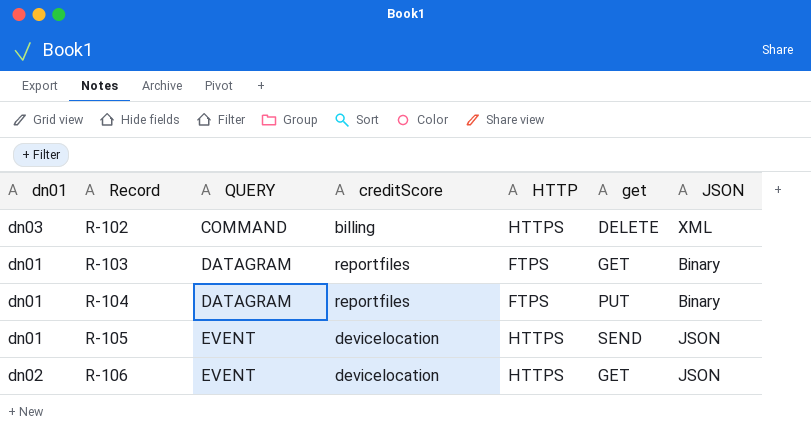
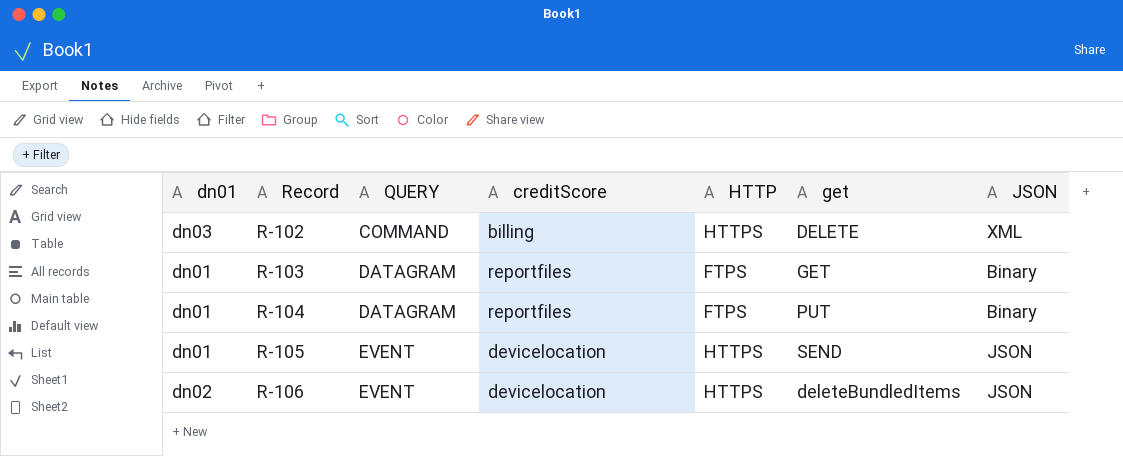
R-106 | get: GET -> deleteBundledItems

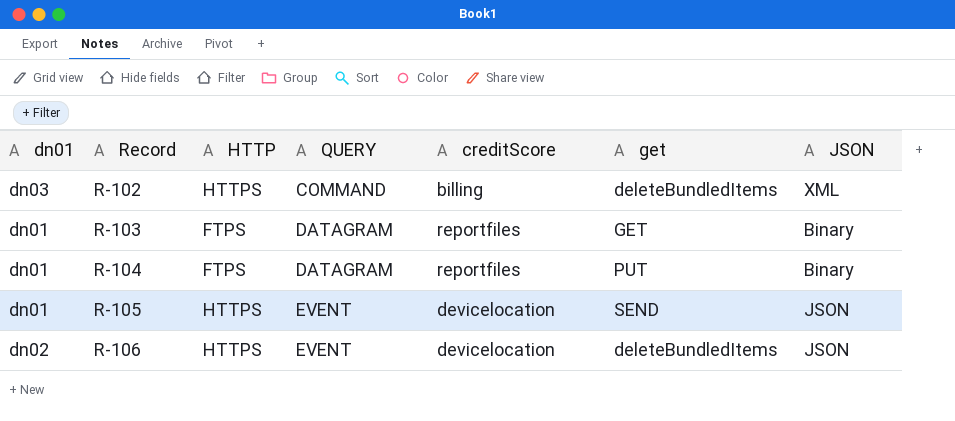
column HTTP | position: 5 -> 3
R-102 | get: DELETE -> deleteBundledItems

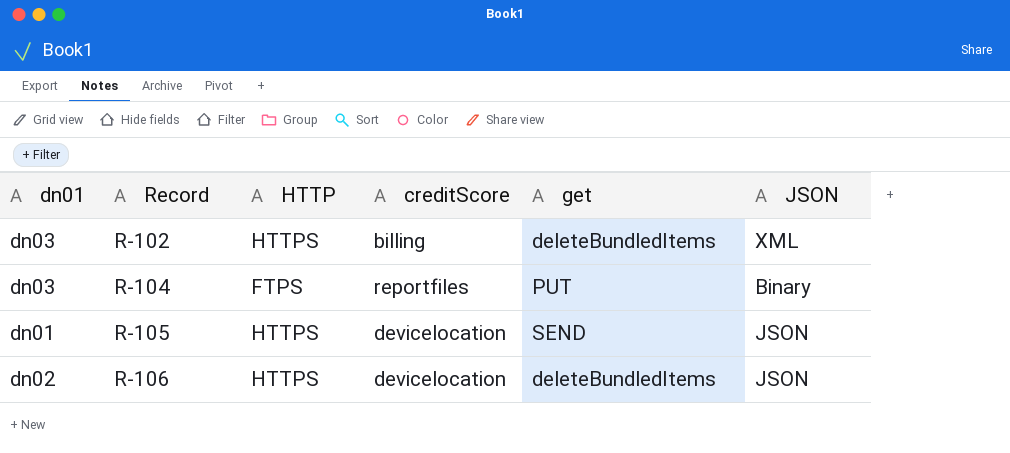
column QUERY | position: 4 -> none
row R-103: dn01 | FTPS | DATAGRAM | reportfiles | GET | Binary -> none
R-104 | dn01: dn01 -> dn03

